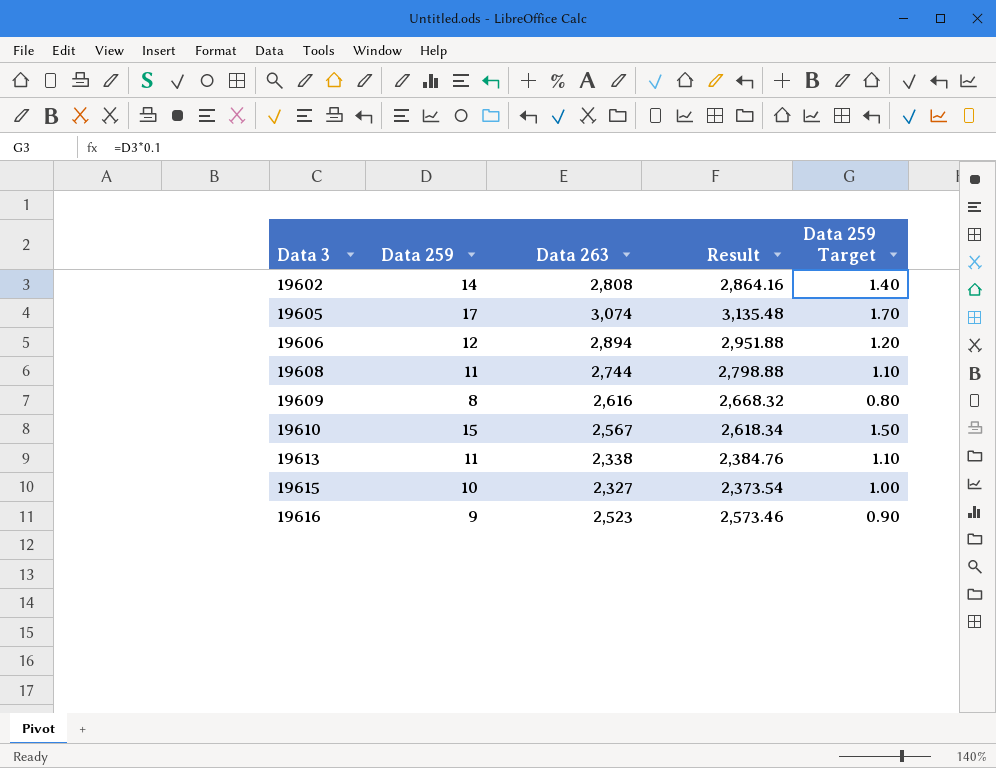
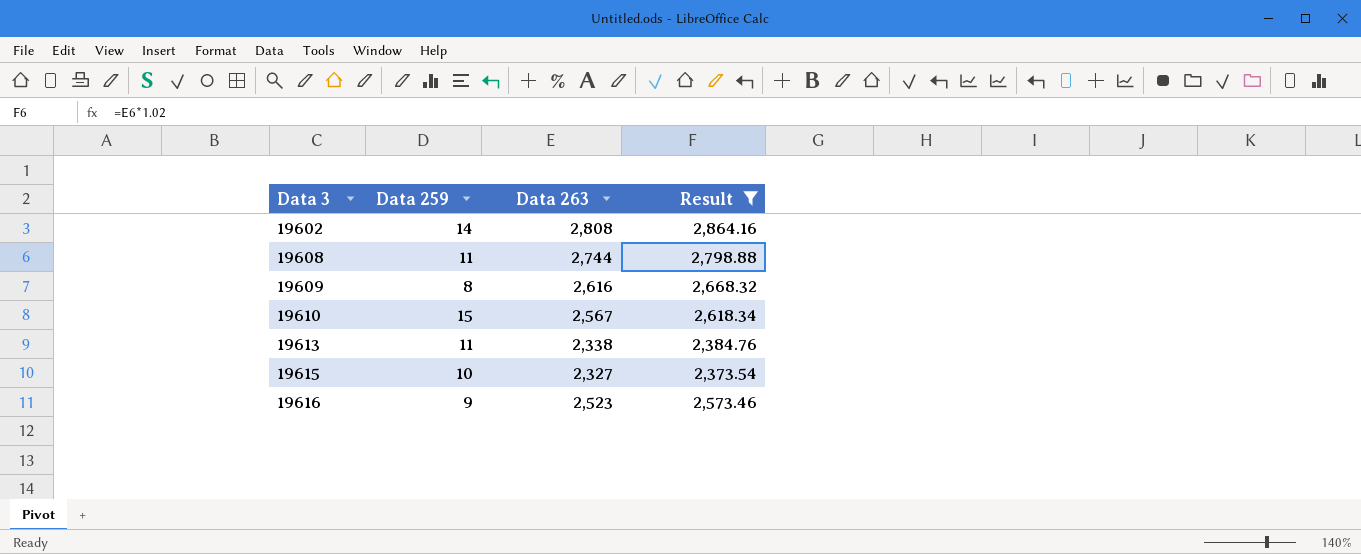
filter: none -> Result <= 2,864.16
column Data 259 Target | formula: [Data 259] * 0.1 -> none

